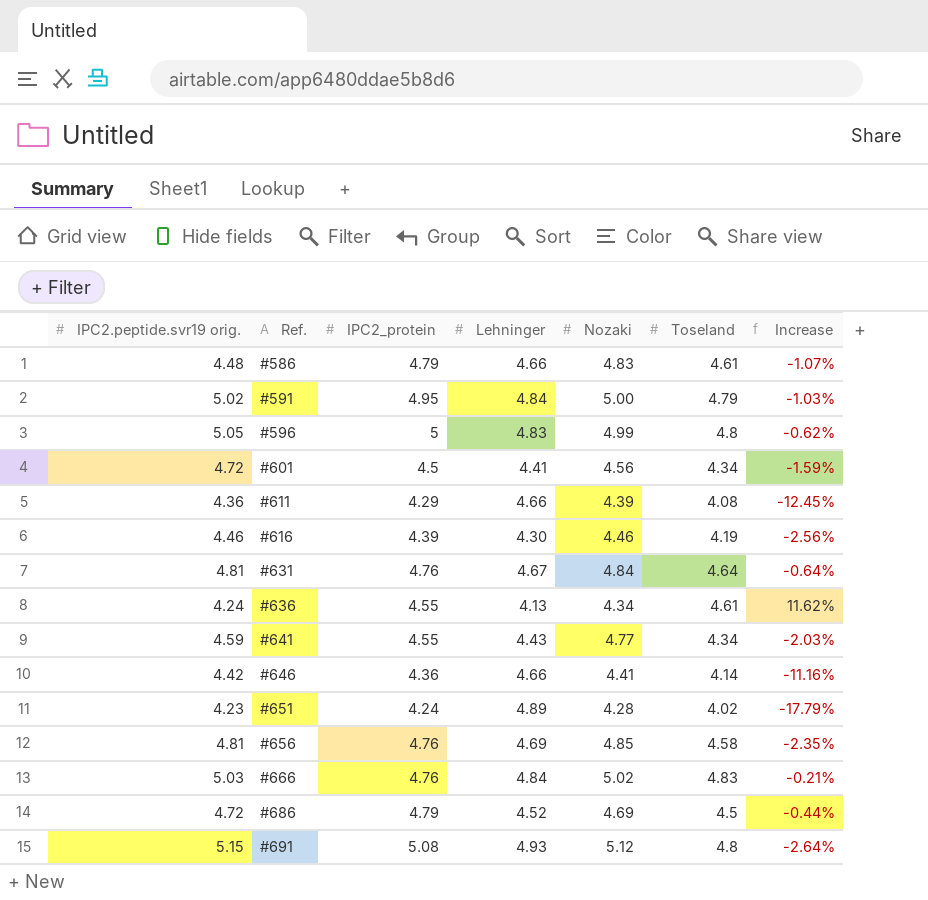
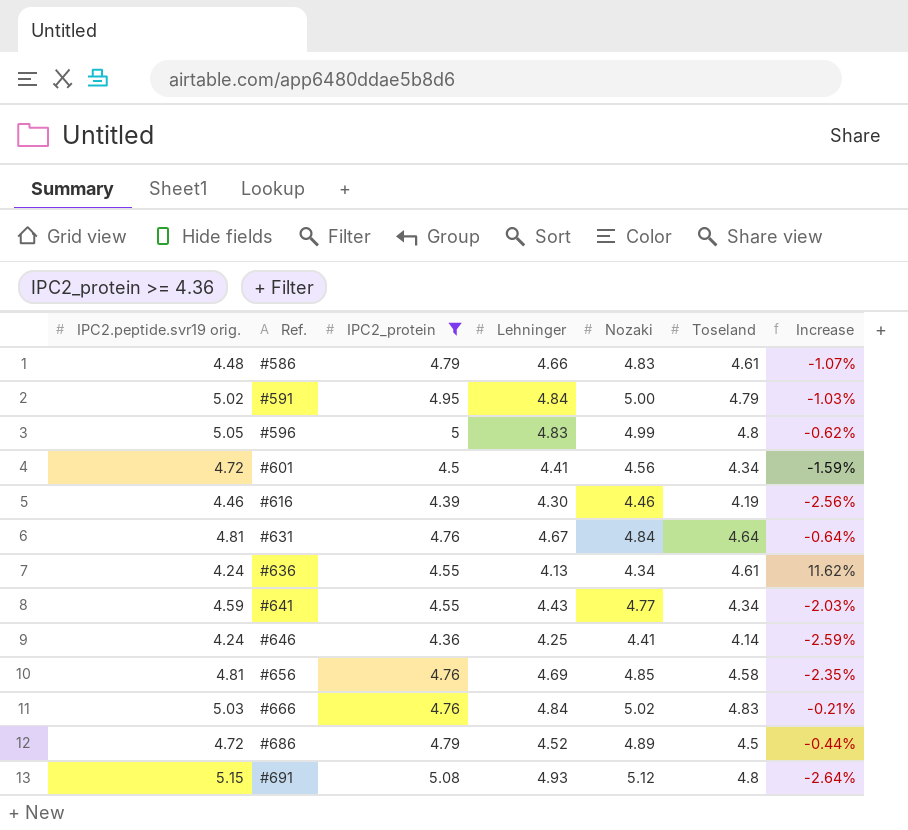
filter: none -> IPC2_protein >= 4.36
#646 | IPC2.peptide.svr19 orig.: 4.42 -> 4.24
#646 | Lehninger: 4.66 -> 4.25
#646 | Increase: -11.16% -> -2.59%
#686 | Nozaki: 4.69 -> 4.89

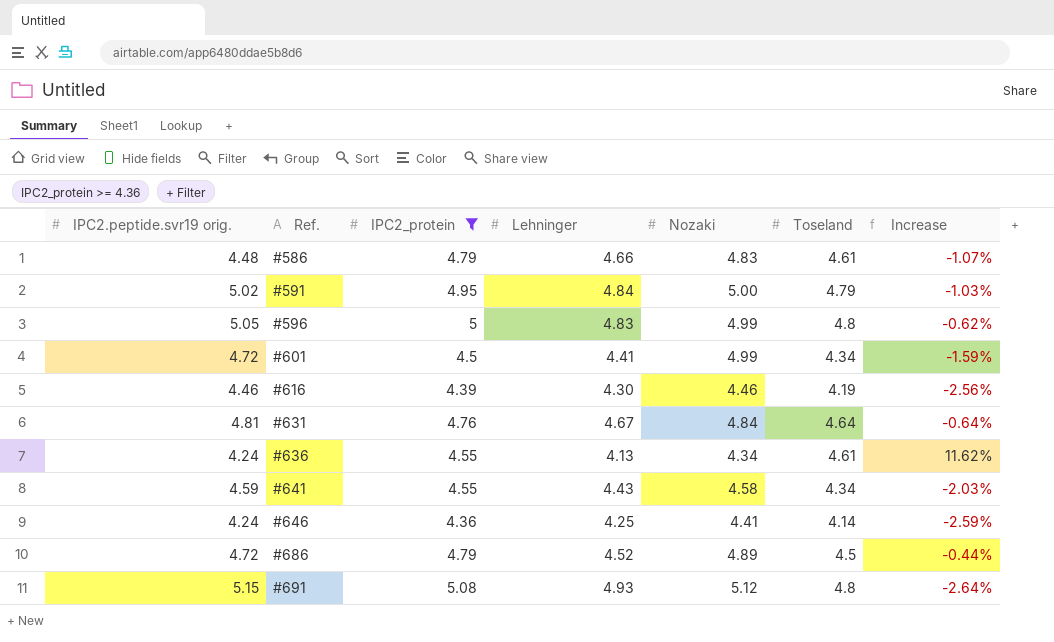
row #656: 4.81 | 4.76 | 4.69 | 4.85 | 4.58 | -2.35% -> none
row #666: 5.03 | 4.76 | 4.84 | 5.02 | 4.83 | -0.21% -> none
#601 | Nozaki: 4.56 -> 4.99
#641 | Nozaki: 4.77 -> 4.58

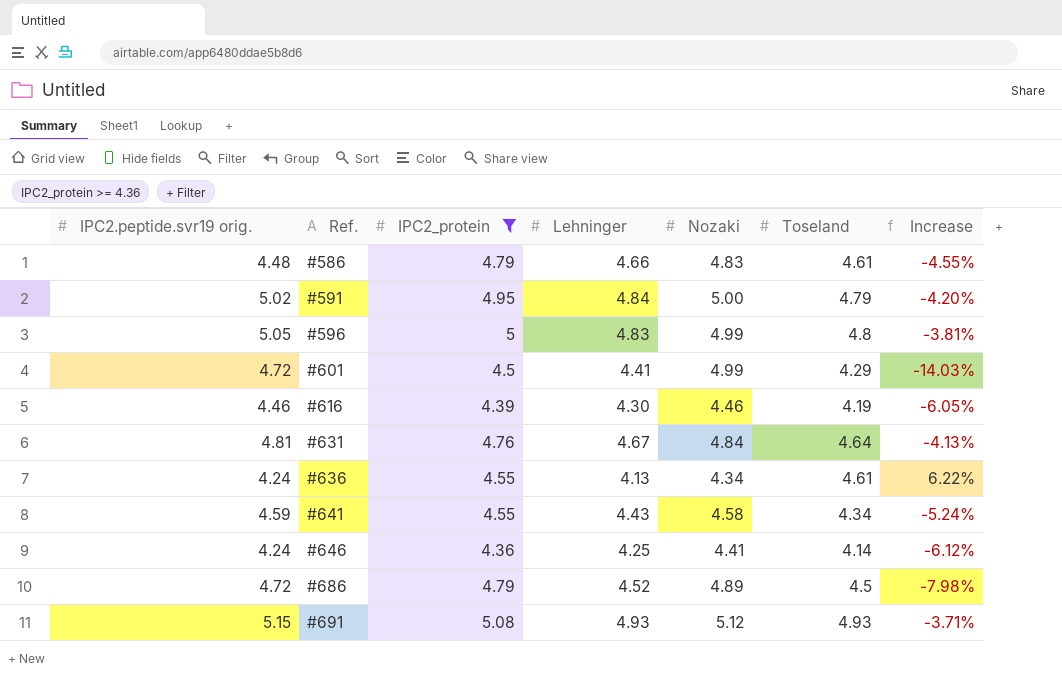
column Increase | formula: ([Toseland] - [Lehninger]) / [Lehninger] -> ([Toseland] - [Nozaki]) / [Nozaki]
#601 | Toseland: 4.34 -> 4.29
#691 | Toseland: 4.8 -> 4.93

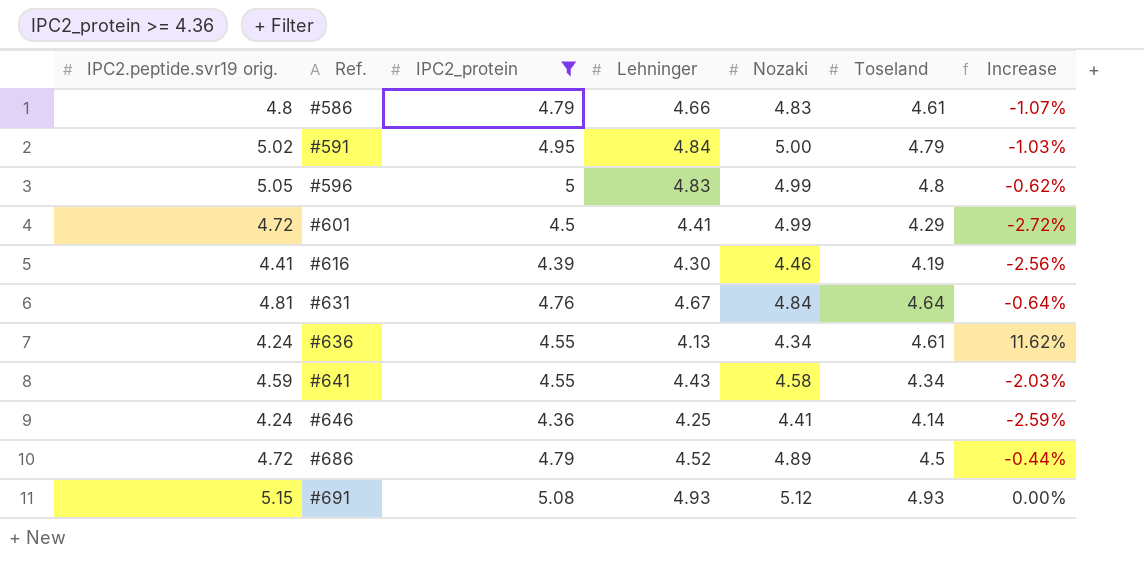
column Increase | formula: ([Toseland] - [Nozaki]) / [Nozaki] -> ([Toseland] - [Lehninger]) / [Lehninger]
#586 | IPC2.peptide.svr19 orig.: 4.48 -> 4.8
#616 | IPC2.peptide.svr19 orig.: 4.46 -> 4.41

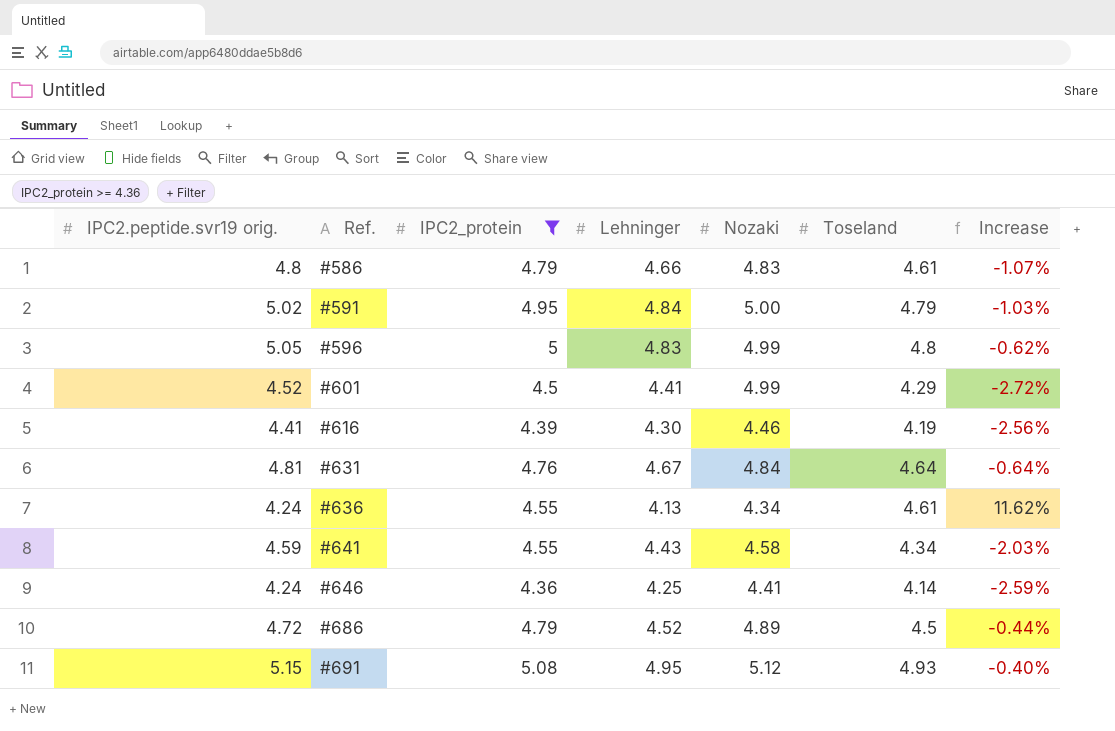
#601 | IPC2.peptide.svr19 orig.: 4.72 -> 4.52
#691 | Lehninger: 4.93 -> 4.95
#691 | Increase: 0.00% -> -0.40%

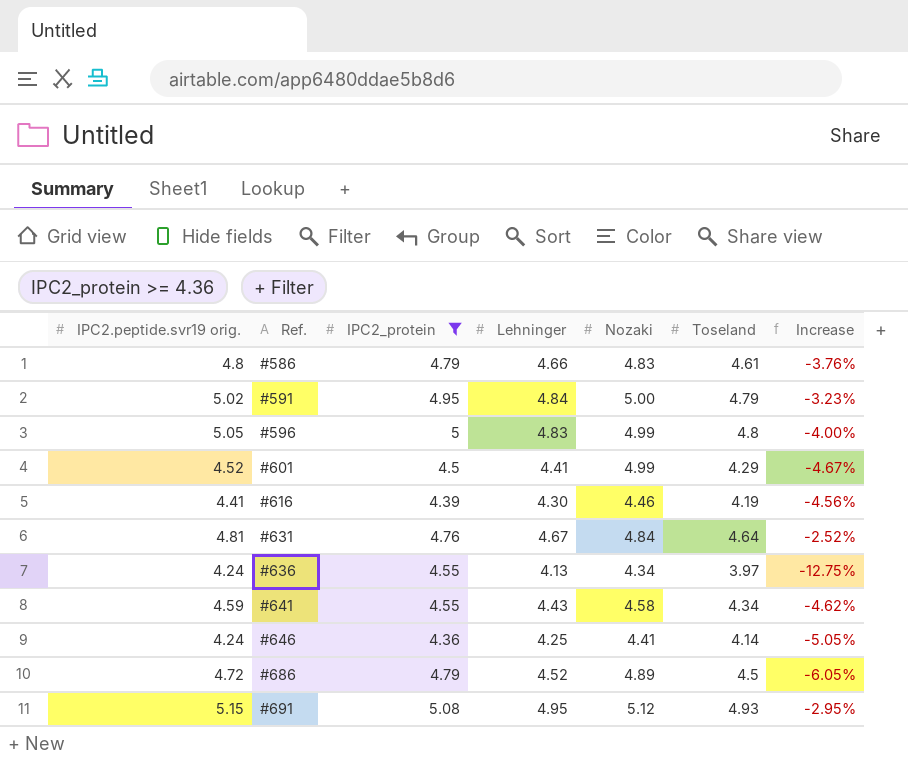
column Increase | formula: ([Toseland] - [Lehninger]) / [Lehninger] -> ([Toseland] - [IPC2_protein]) / [IPC2_protein]
#636 | Toseland: 4.61 -> 3.97

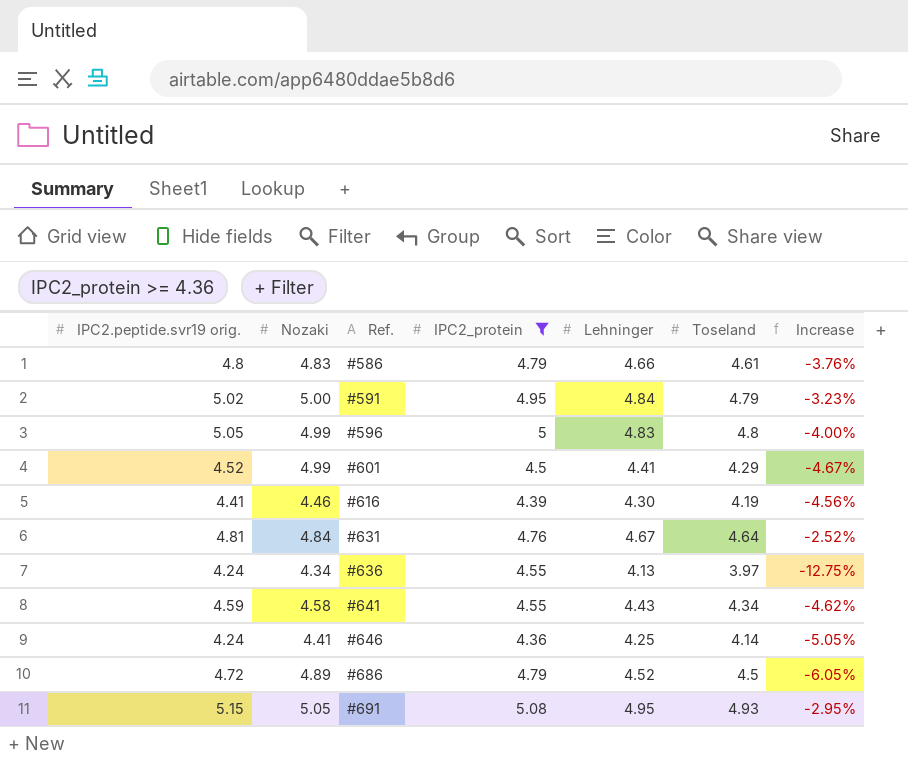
column Nozaki | position: 5 -> 2
#691 | Nozaki: 5.12 -> 5.05

